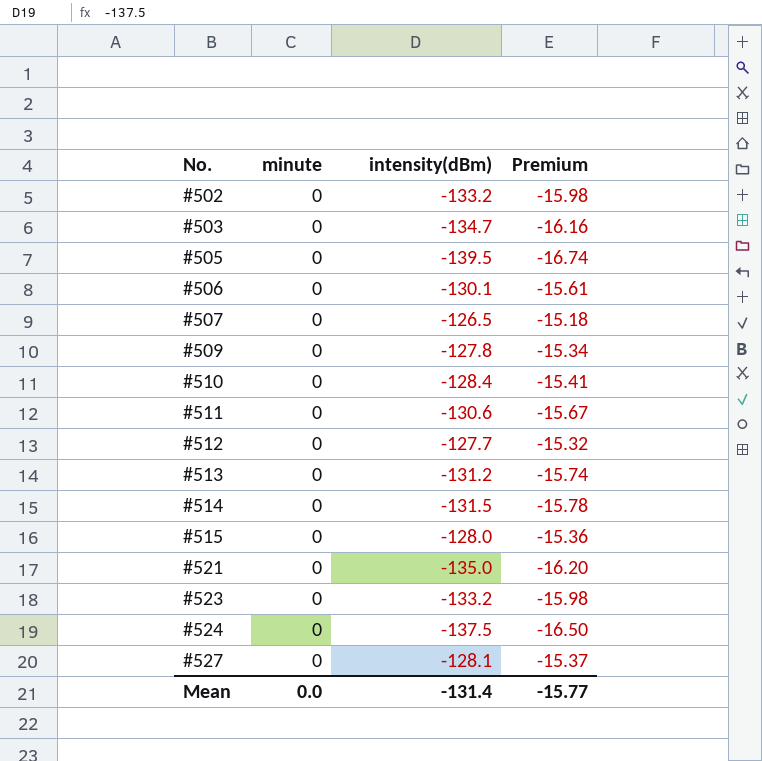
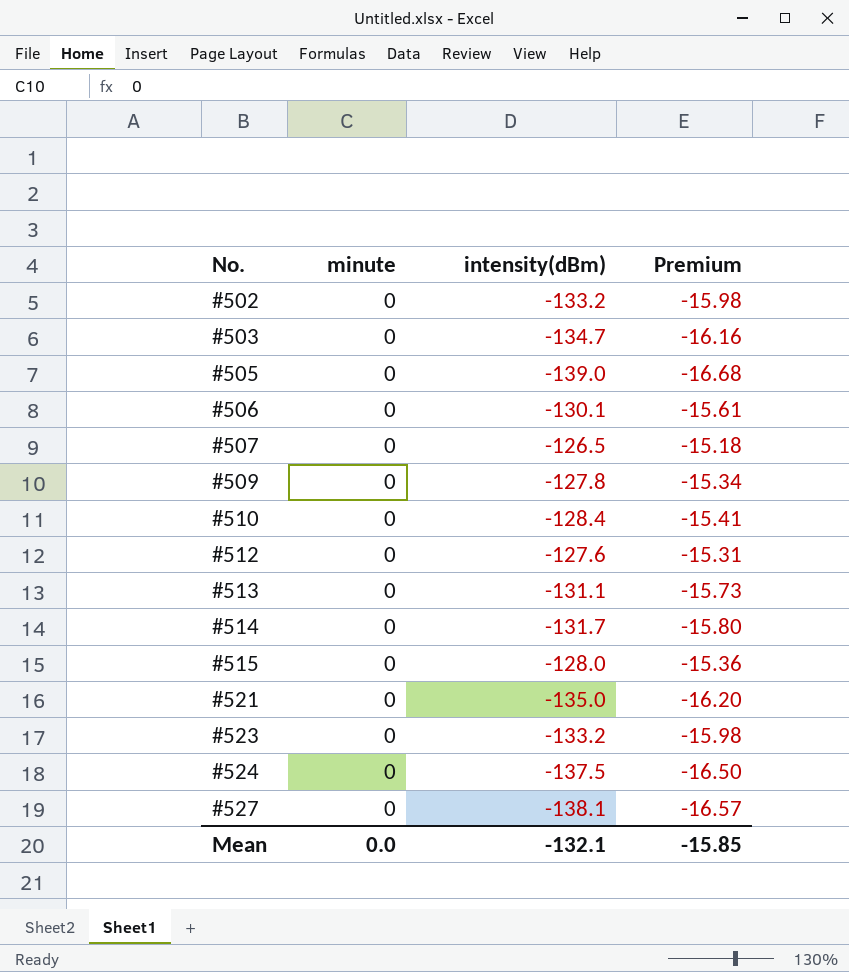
row #511: 0 | -130.6 | -15.67 -> none
#505 | intensity(dBm): -139.5 -> -139.0
#505 | Premium: -16.74 -> -16.68
#512 | intensity(dBm): -127.7 -> -127.6
#512 | Premium: -15.32 -> -15.31
#513 | intensity(dBm): -131.2 -> -131.1
#513 | Premium: -15.74 -> -15.73
#514 | intensity(dBm): -131.5 -> -131.7
#514 | Premium: -15.78 -> -15.80
#527 | intensity(dBm): -128.1 -> -138.1
#527 | Premium: -15.37 -> -16.57
Mean | intensity(dBm): -131.4 -> -132.1
Mean | Premium: -15.77 -> -15.85

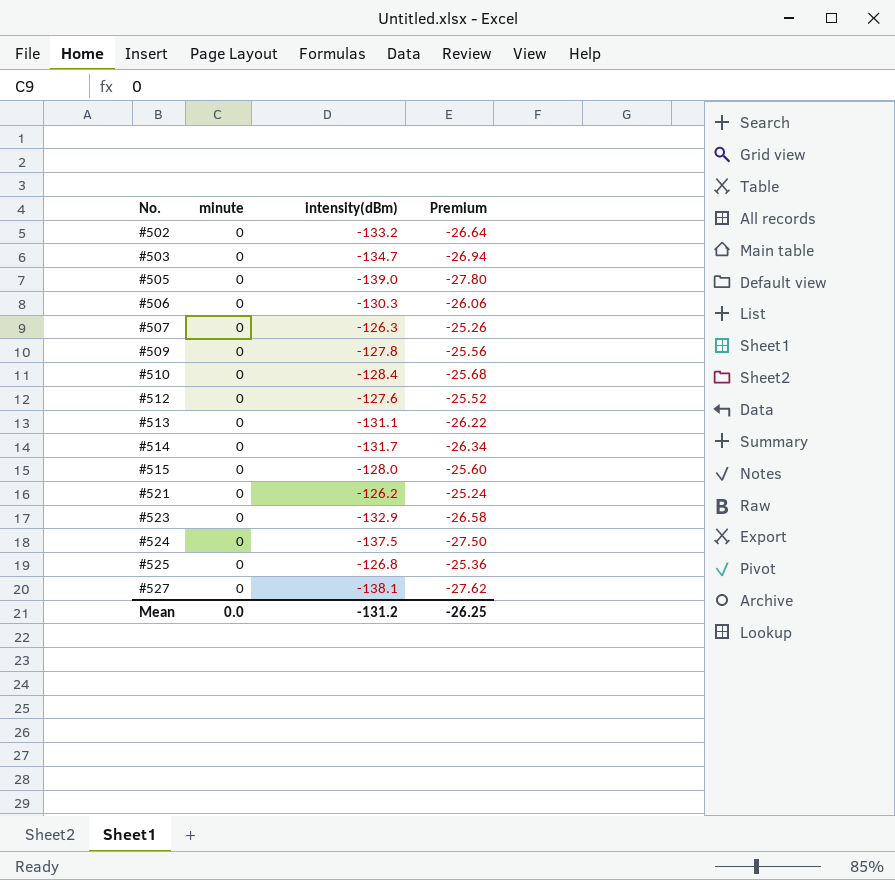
column Premium | formula: [intensity(dBm)] * 0.12 -> [intensity(dBm)] * 0.2
#506 | intensity(dBm): -130.1 -> -130.3
#507 | intensity(dBm): -126.5 -> -126.3
#521 | intensity(dBm): -135.0 -> -126.2
#523 | intensity(dBm): -133.2 -> -132.9
row #525: none -> 0 | -126.8 | -25.36
Mean | intensity(dBm): -132.1 -> -131.2
Mean | Premium: -15.85 -> -26.25

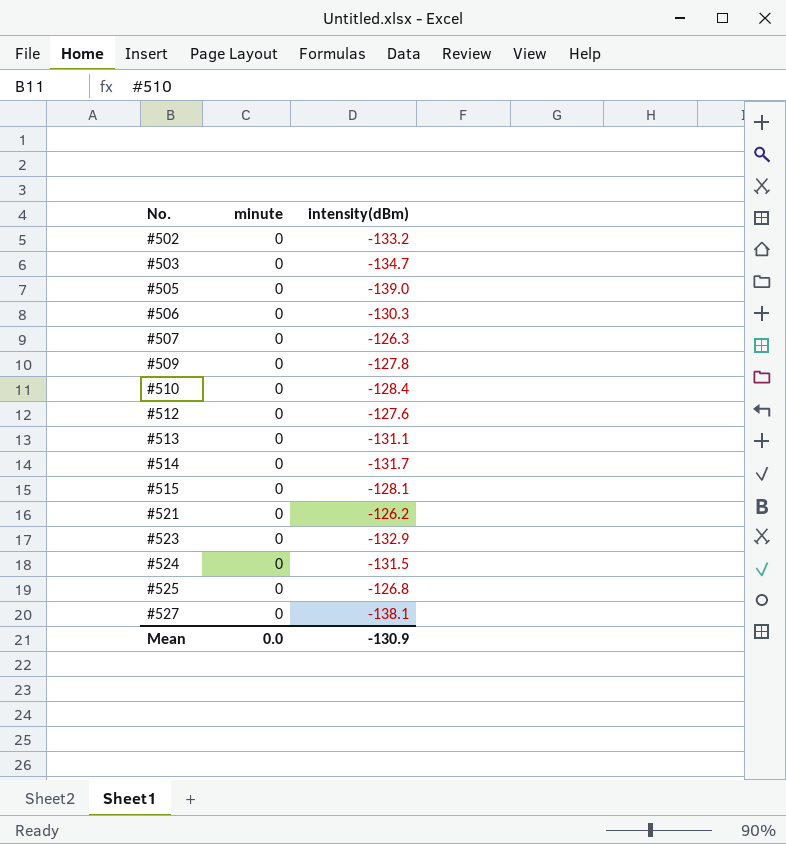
column Premium | formula: [intensity(dBm)] * 0.2 -> none
#515 | intensity(dBm): -128.0 -> -128.1
#524 | intensity(dBm): -137.5 -> -131.5
Mean | intensity(dBm): -131.2 -> -130.9

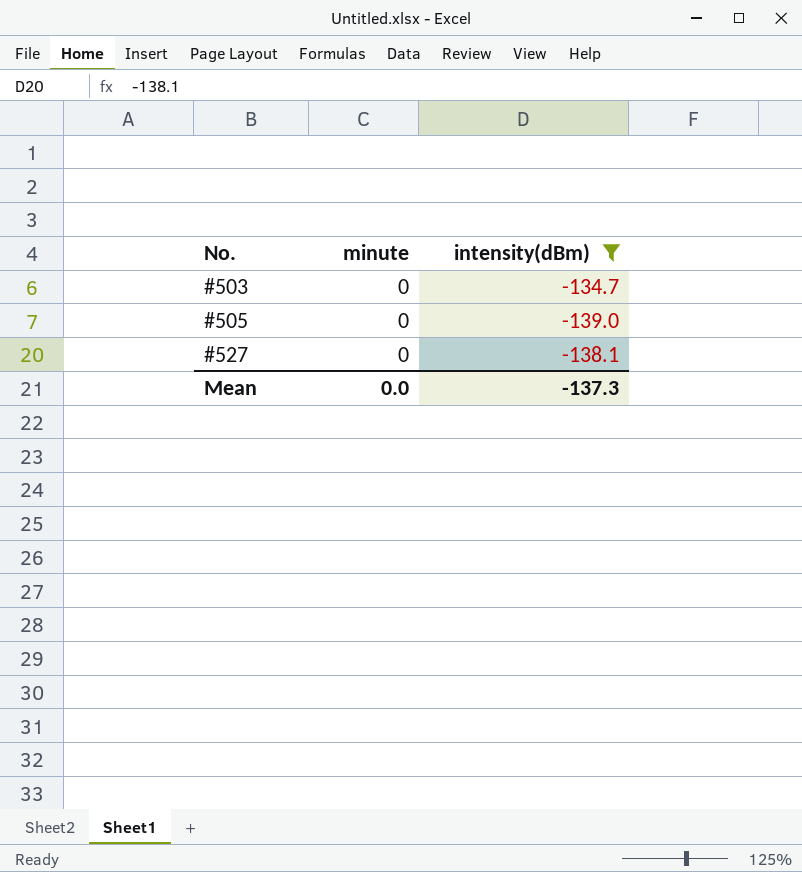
filter: none -> intensity(dBm) <= -134.7
Mean | intensity(dBm): -130.9 -> -137.3

